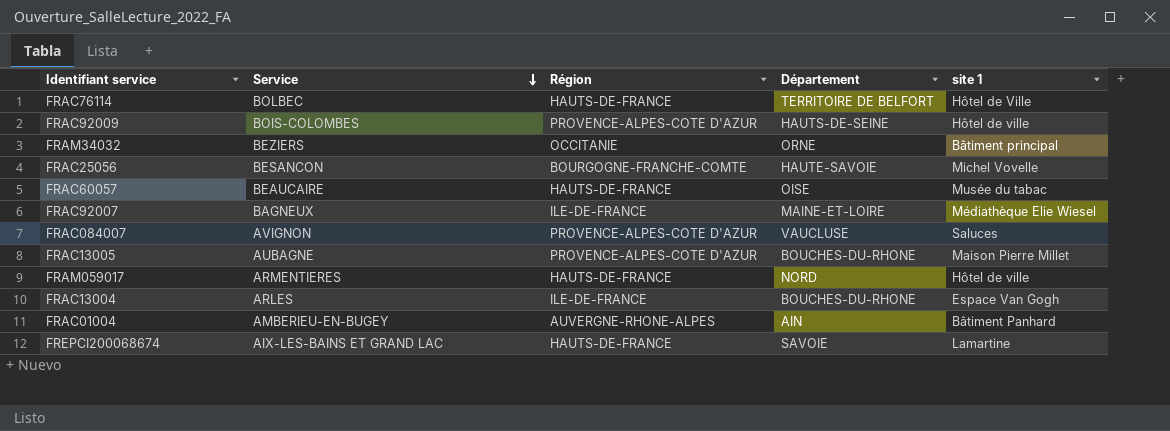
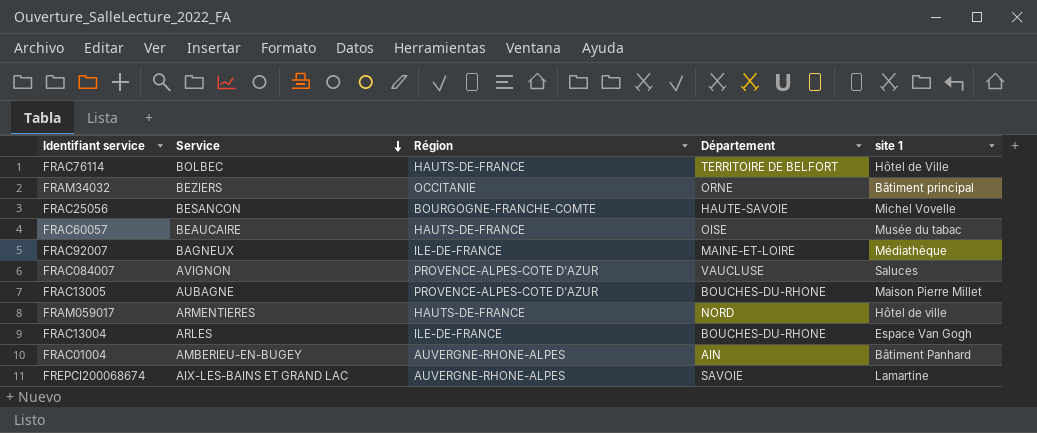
row FRAC92009: BOIS-COLOMBES | PROVENCE-ALPES-COTE D'AZUR | HAUTS-DE-SEINE | Hôtel de ville -> none
FRAC92007 | site 1: Médiathèque Elie Wiesel -> Médiathèque
FREPCI200068674 | Région: HAUTS-DE-FRANCE -> AUVERGNE-RHONE-ALPES

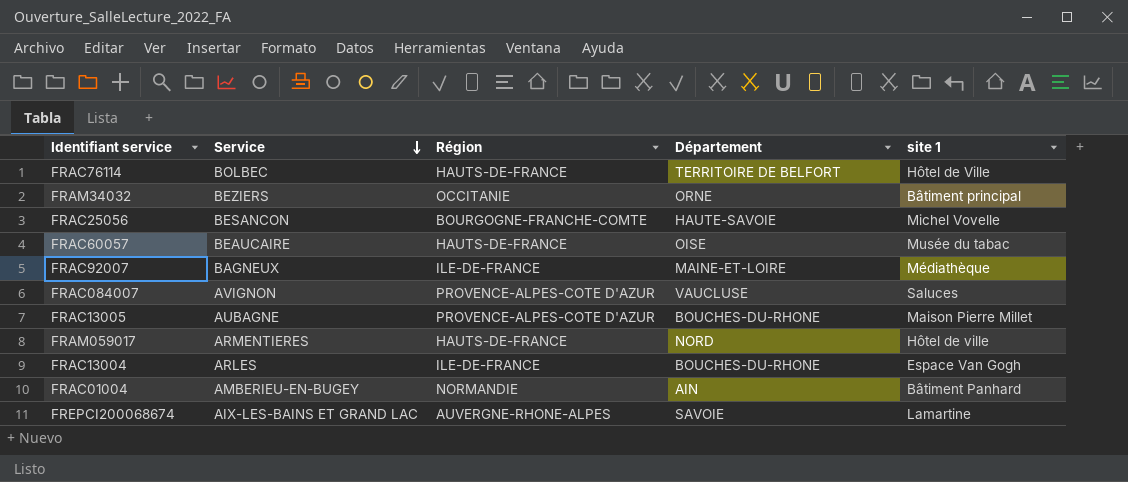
FRAC01004 | Région: AUVERGNE-RHONE-ALPES -> NORMANDIE

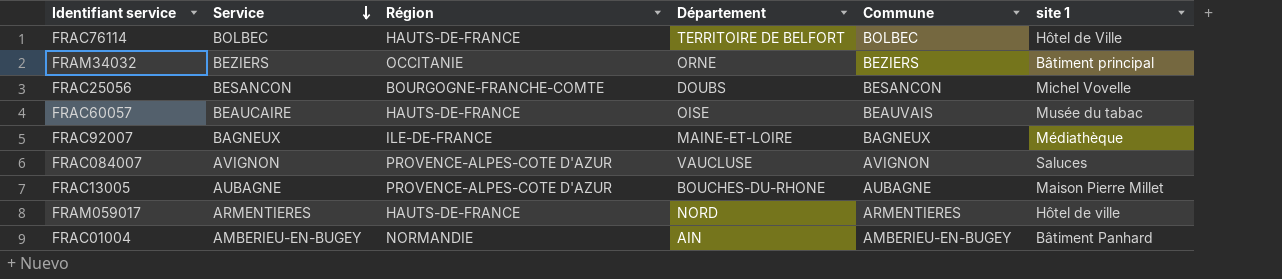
column Commune | position: none -> 5
row FRAC13004: ARLES | ILE-DE-FRANCE | BOUCHES-DU-RHONE | Espace Van Gogh -> none
row FREPCI200068674: AIX-LES-BAINS ET GRAND LAC | AUVERGNE-RHONE-ALPES | SAVOIE | Lamartine -> none
FRAC25056 | Département: HAUTE-SAVOIE -> DOUBS

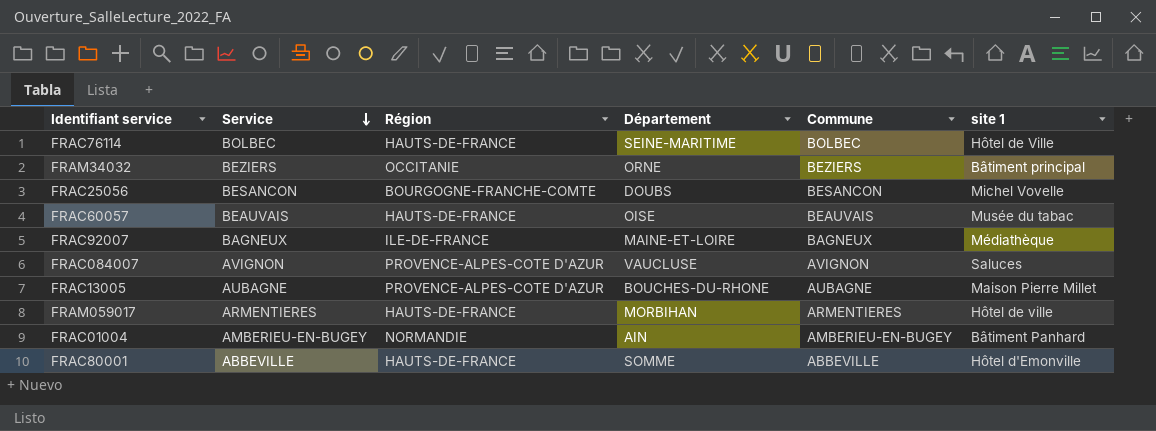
FRAC76114 | Département: TERRITOIRE DE BELFORT -> SEINE-MARITIME
FRAC60057 | Service: BEAUCAIRE -> BEAUVAIS
FRAM059017 | Département: NORD -> MORBIHAN
row FRAC80001: none -> ABBEVILLE | HAUTS-DE-FRANCE | SOMME | ABBEVILLE | Hôtel d'Emonville

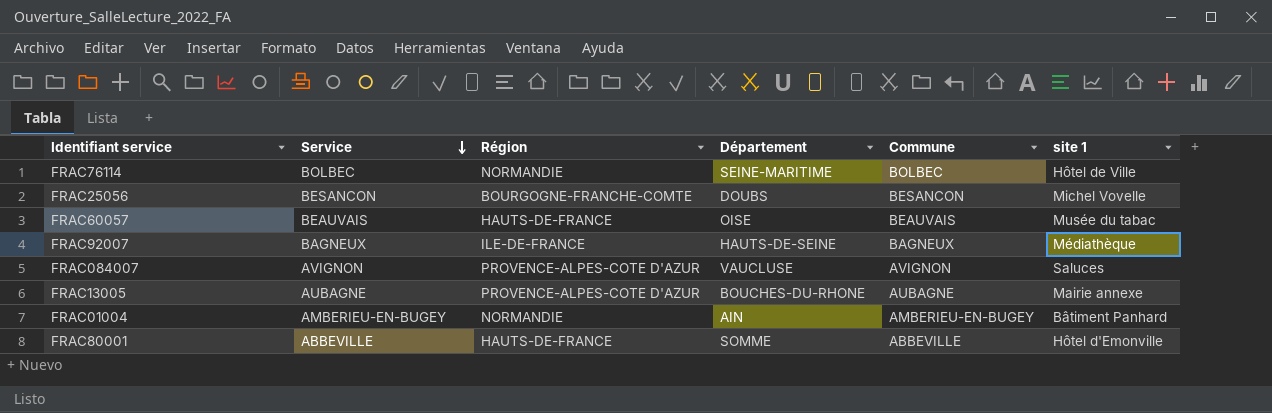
row FRAM34032: BEZIERS | OCCITANIE | ORNE | BEZIERS | Bâtiment principal -> none
row FRAM059017: ARMENTIERES | HAUTS-DE-FRANCE | MORBIHAN | ARMENTIERES | Hôtel de ville -> none
FRAC76114 | Région: HAUTS-DE-FRANCE -> NORMANDIE
FRAC92007 | Département: MAINE-ET-LOIRE -> HAUTS-DE-SEINE
FRAC13005 | site 1: Maison Pierre Millet -> Mairie annexe

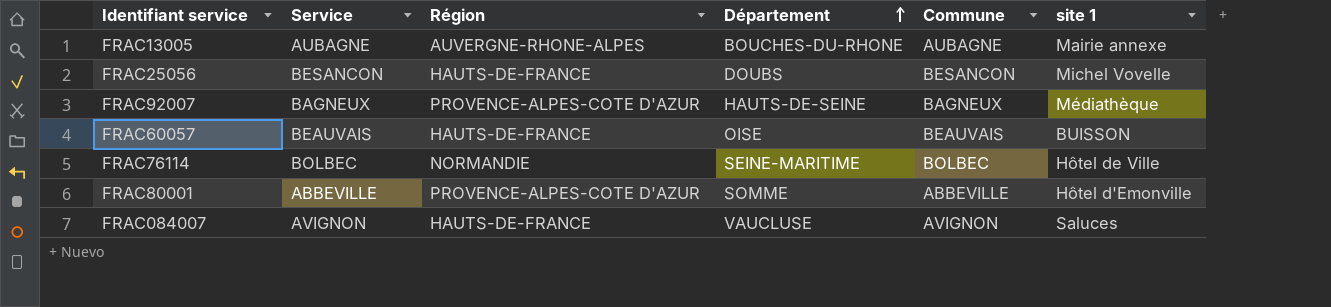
row order: Service descending -> Département ascending
row FRAC01004: AMBERIEU-EN-BUGEY | NORMANDIE | AIN | AMBERIEU-EN-BUGEY | Bâtiment Panhard -> none
FRAC13005 | Région: PROVENCE-ALPES-COTE D'AZUR -> AUVERGNE-RHONE-ALPES
FRAC25056 | Région: BOURGOGNE-FRANCHE-COMTE -> HAUTS-DE-FRANCE
FRAC92007 | Région: ILE-DE-FRANCE -> PROVENCE-ALPES-COTE D'AZUR
FRAC60057 | site 1: Musée du tabac -> BUISSON
FRAC80001 | Région: HAUTS-DE-FRANCE -> PROVENCE-ALPES-COTE D'AZUR
FRAC084007 | Région: PROVENCE-ALPES-COTE D'AZUR -> HAUTS-DE-FRANCE

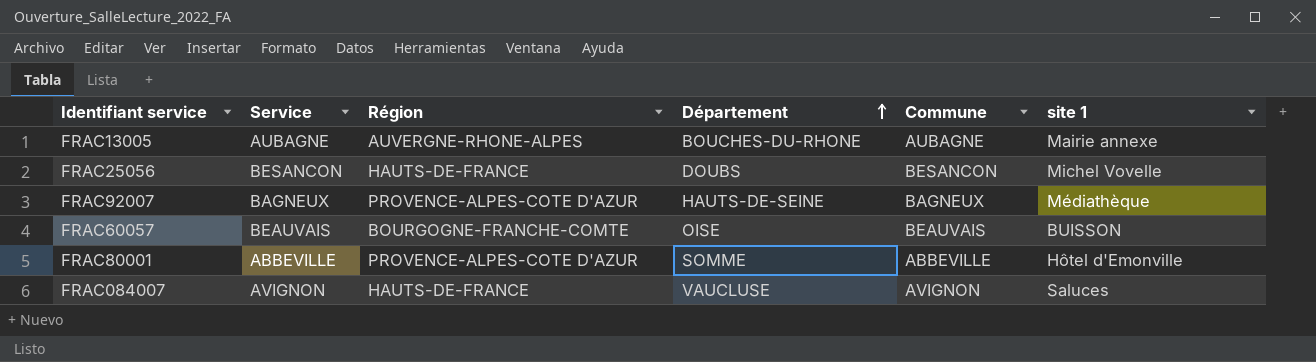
row FRAC76114: BOLBEC | NORMANDIE | SEINE-MARITIME | BOLBEC | Hôtel de Ville -> none
FRAC60057 | Région: HAUTS-DE-FRANCE -> BOURGOGNE-FRANCHE-COMTE

